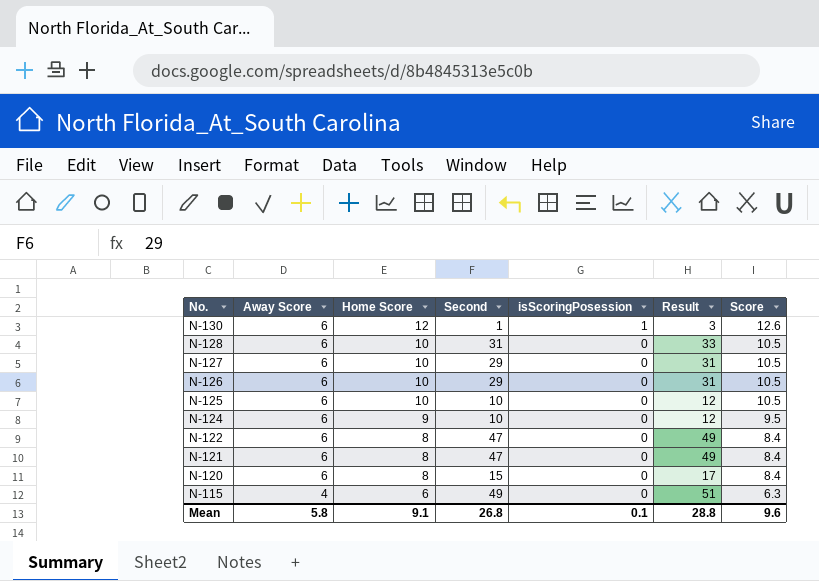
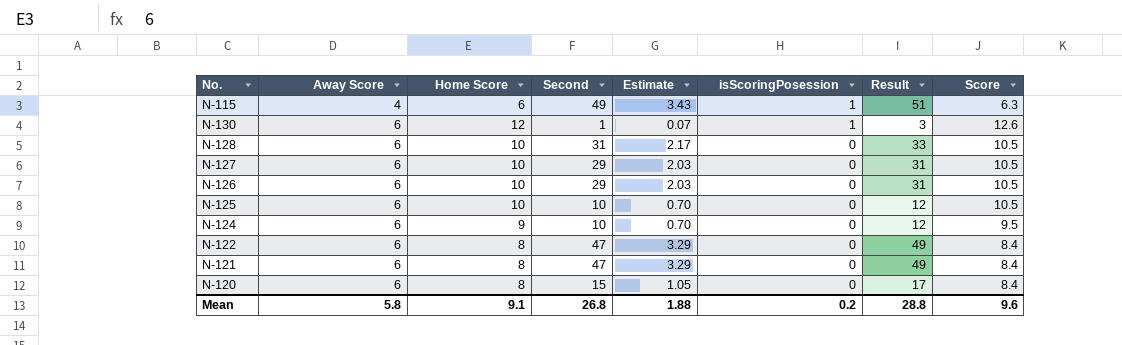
row order: No. descending -> Away Score ascending
column Estimate | formula: none -> [Second] * 0.07
N-115 | isScoringPosession: 0 -> 1
Mean | isScoringPosession: 0.1 -> 0.2

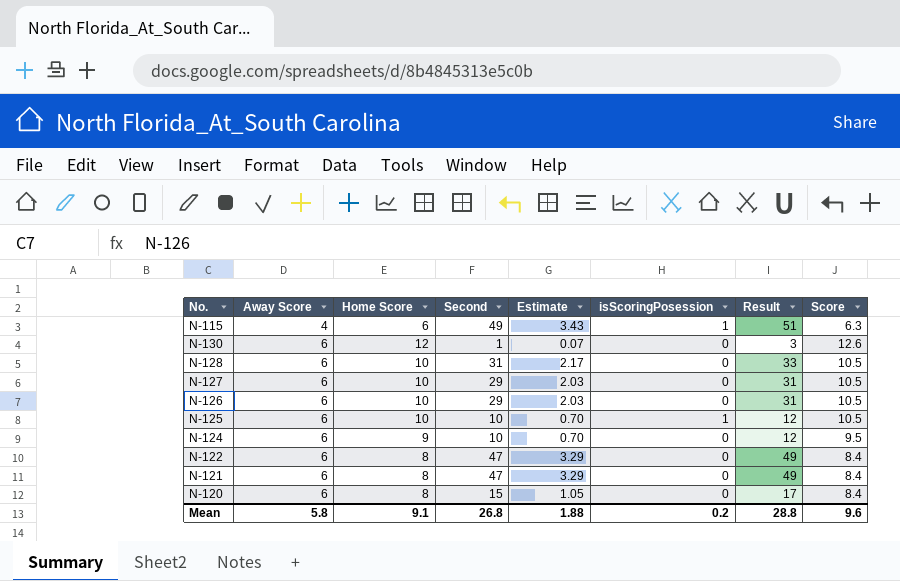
N-130 | isScoringPosession: 1 -> 0
N-125 | isScoringPosession: 0 -> 1

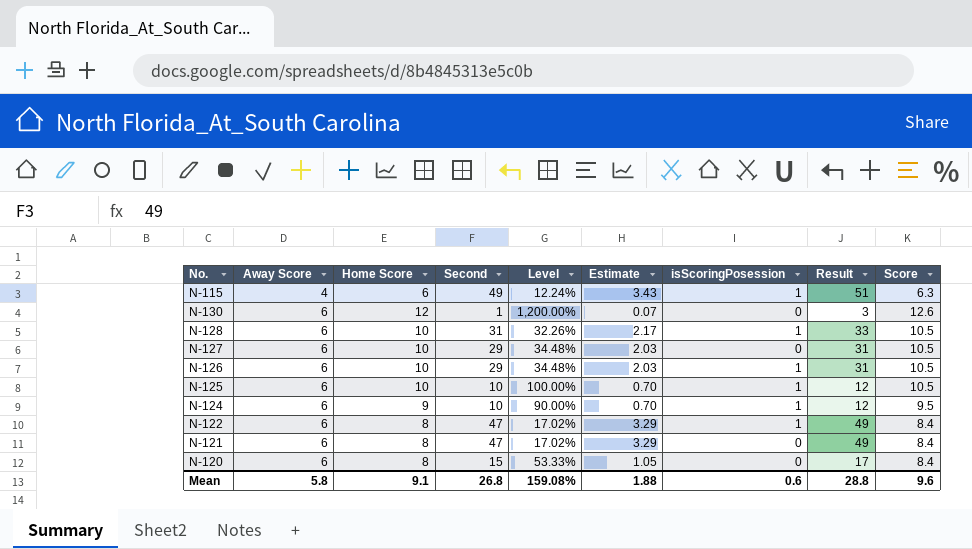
column Level | formula: none -> [Home Score] / [Second]
N-128 | isScoringPosession: 0 -> 1
N-126 | isScoringPosession: 0 -> 1
N-124 | isScoringPosession: 0 -> 1
N-122 | isScoringPosession: 0 -> 1
Mean | isScoringPosession: 0.2 -> 0.6

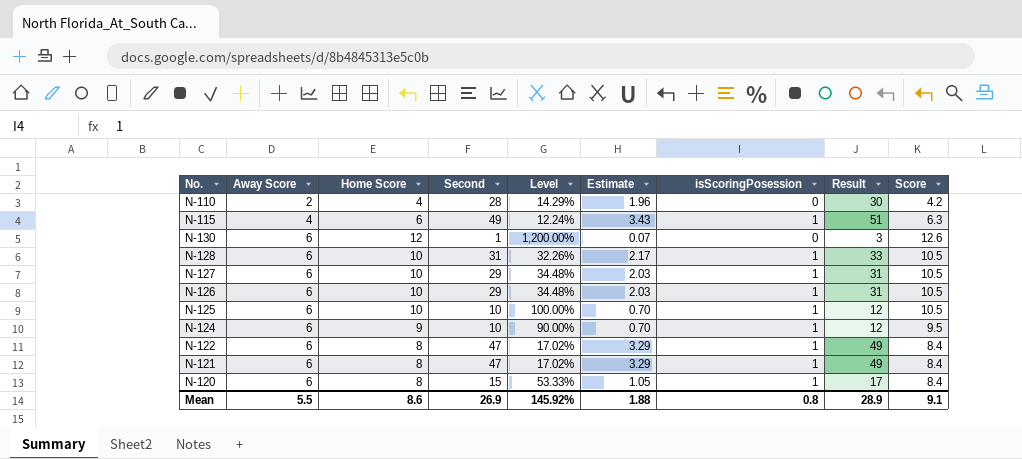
row N-110: none -> 2 | 4 | 28 | 14.29% | 1.96 | 0 | 30 | 4.2
N-127 | isScoringPosession: 0 -> 1
N-121 | isScoringPosession: 0 -> 1
N-120 | isScoringPosession: 0 -> 1
Mean | Away Score: 5.8 -> 5.5
Mean | Home Score: 9.1 -> 8.6
Mean | Second: 26.8 -> 26.9
Mean | Level: 159.08% -> 145.92%
Mean | isScoringPosession: 0.6 -> 0.8
Mean | Result: 28.8 -> 28.9
Mean | Score: 9.6 -> 9.1

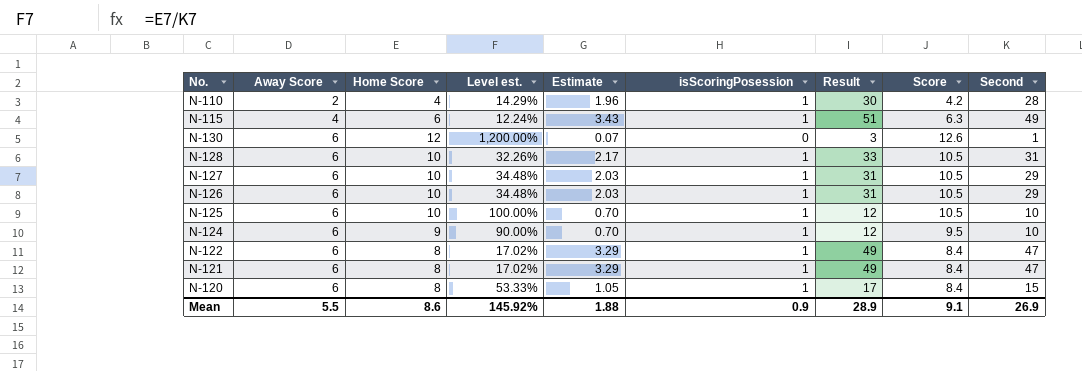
column name: Level -> Level est.
column Second | position: 4 -> 9
N-110 | isScoringPosession: 0 -> 1
Mean | isScoringPosession: 0.8 -> 0.9

